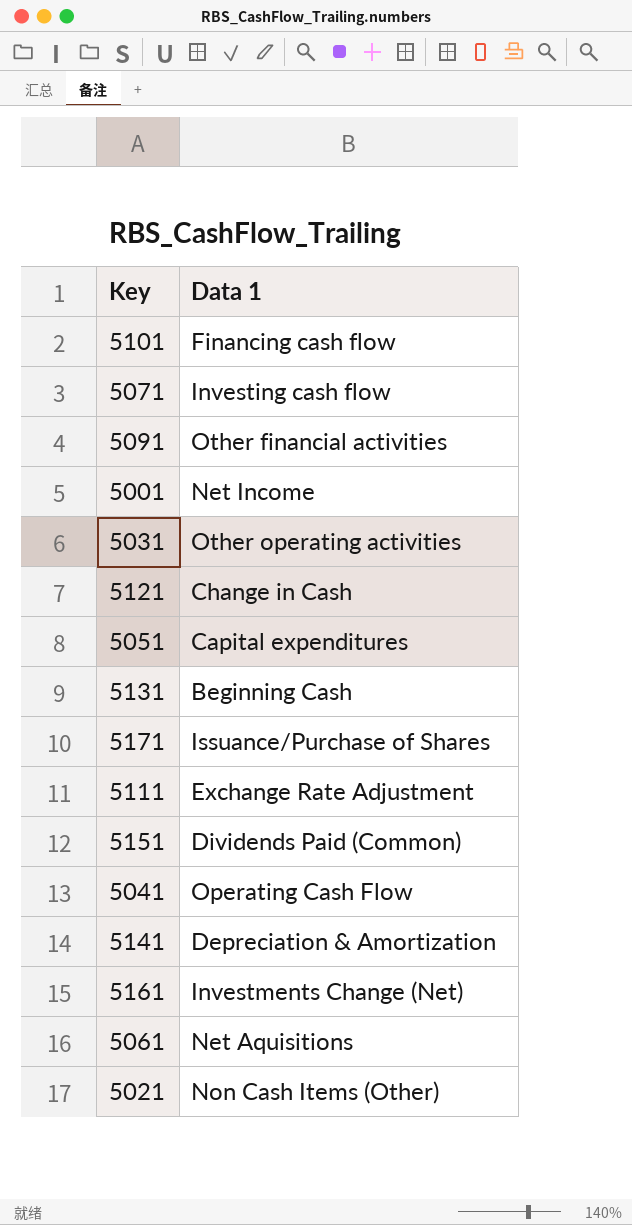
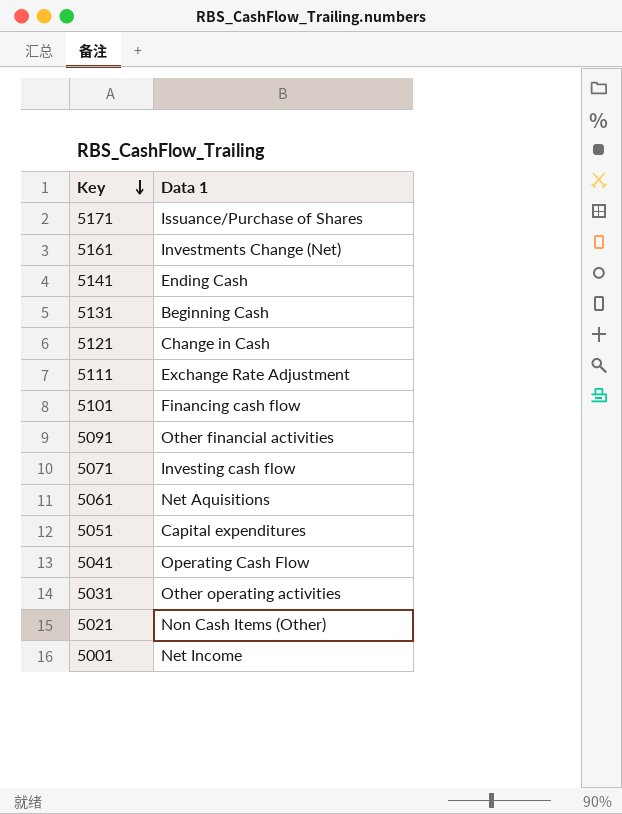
row order: none -> Key descending
row 5151: Dividends Paid (Common) -> none
5141 | Data 1: Depreciation & Amortization -> Ending Cash

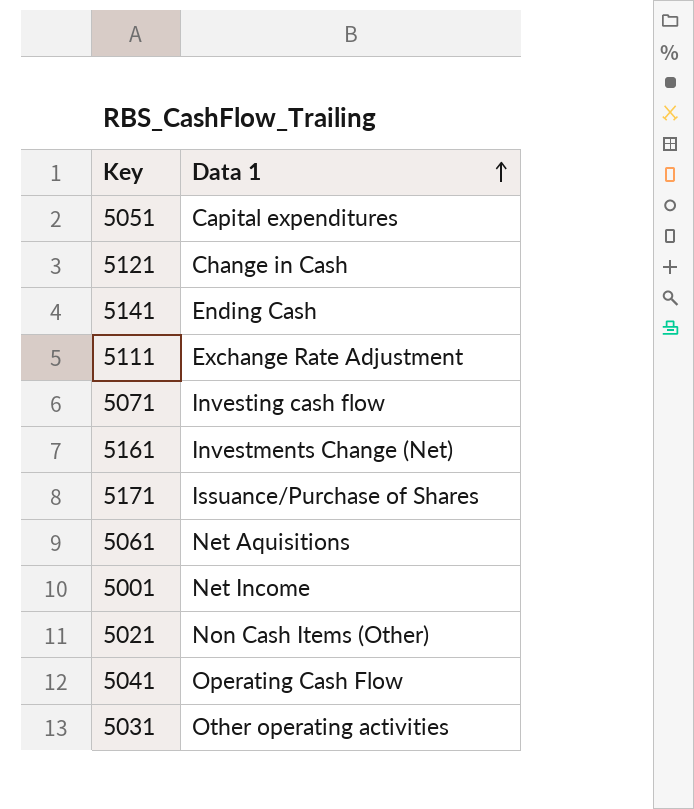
row order: Key descending -> Data 1 ascending
row 5131: Beginning Cash -> none
row 5101: Financing cash flow -> none
row 5091: Other financial activities -> none

